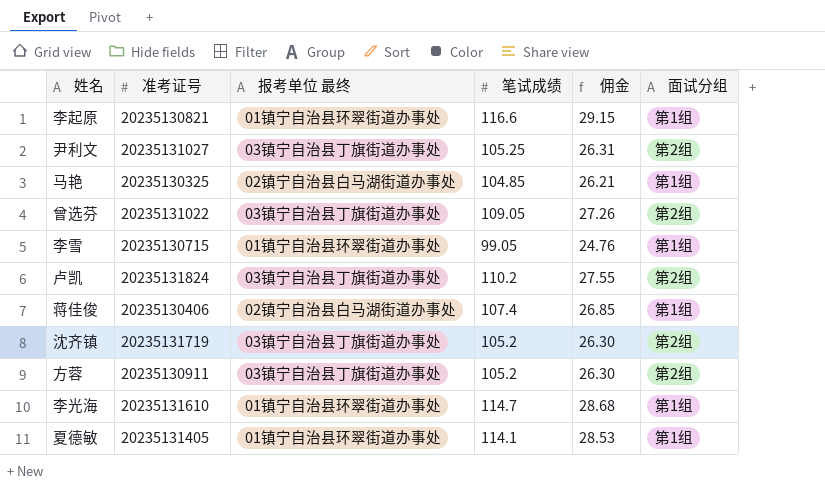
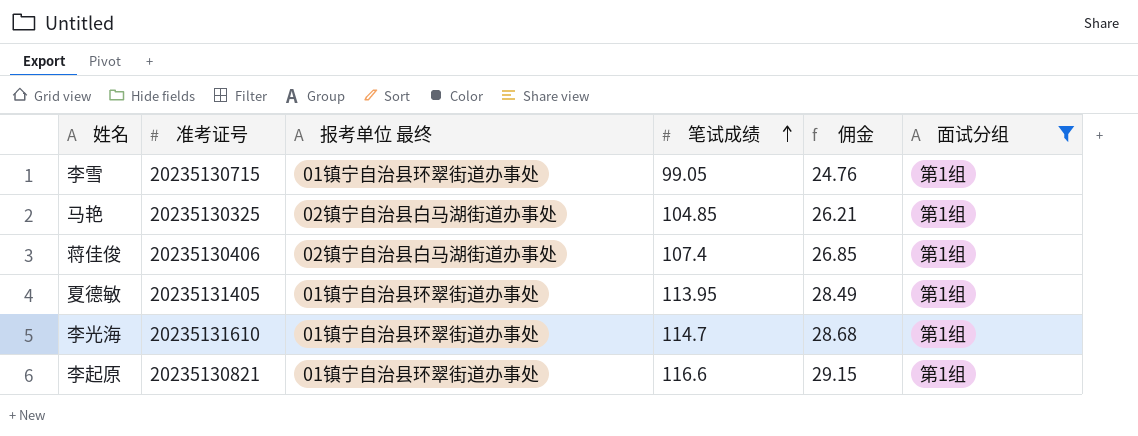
filter: none -> 面试分组 = 第1组
row order: none -> 笔试成绩 ascending
夏德敏 | 笔试成绩: 114.1 -> 113.95
夏德敏 | 佣金: 28.53 -> 28.49

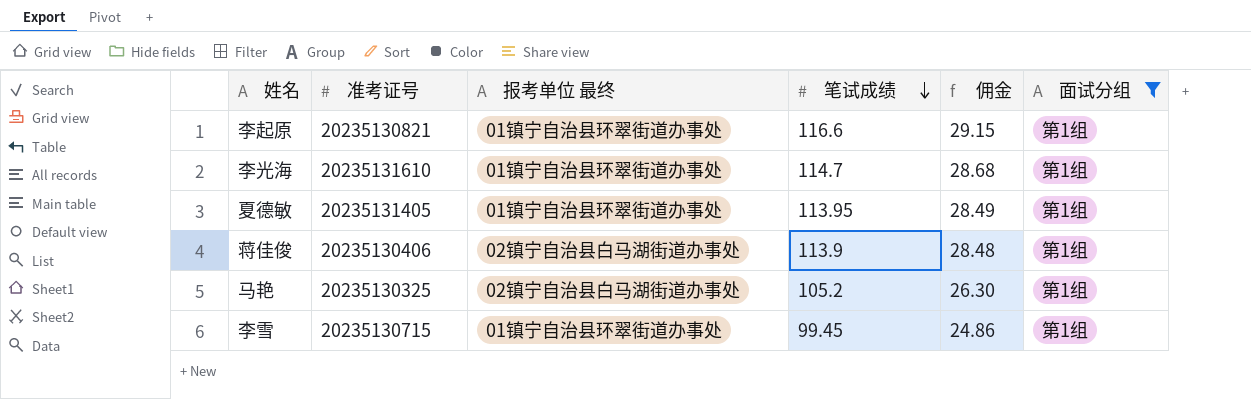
row order: 笔试成绩 ascending -> 笔试成绩 descending
蒋佳俊 | 笔试成绩: 107.4 -> 113.9
蒋佳俊 | 佣金: 26.85 -> 28.48
马艳 | 笔试成绩: 104.85 -> 105.2
马艳 | 佣金: 26.21 -> 26.30
李雪 | 笔试成绩: 99.05 -> 99.45
李雪 | 佣金: 24.76 -> 24.86

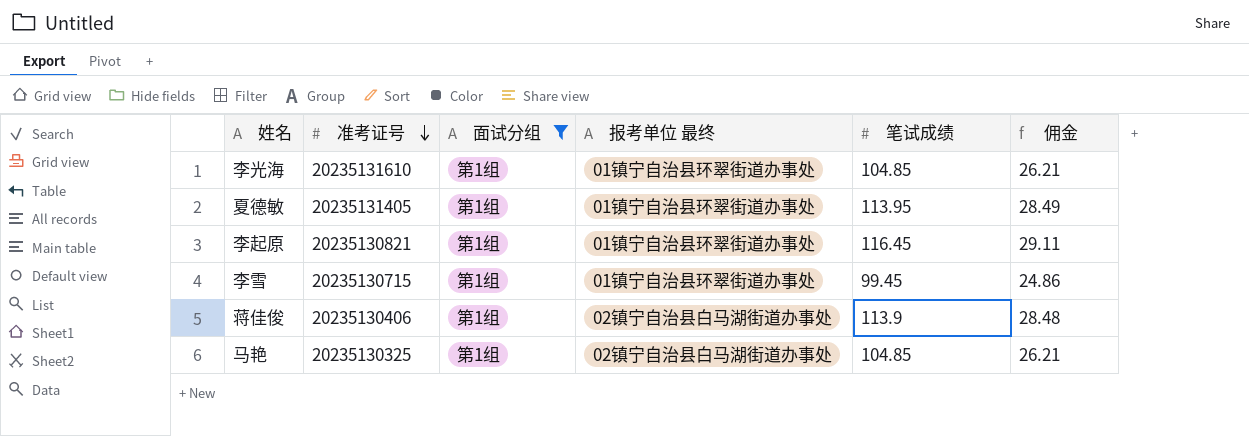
row order: 笔试成绩 descending -> 准考证号 descending
column 面试分组 | position: 6 -> 3
李光海 | 笔试成绩: 114.7 -> 104.85
李光海 | 佣金: 28.68 -> 26.21
李起原 | 笔试成绩: 116.6 -> 116.45
李起原 | 佣金: 29.15 -> 29.11
马艳 | 笔试成绩: 105.2 -> 104.85
马艳 | 佣金: 26.30 -> 26.21

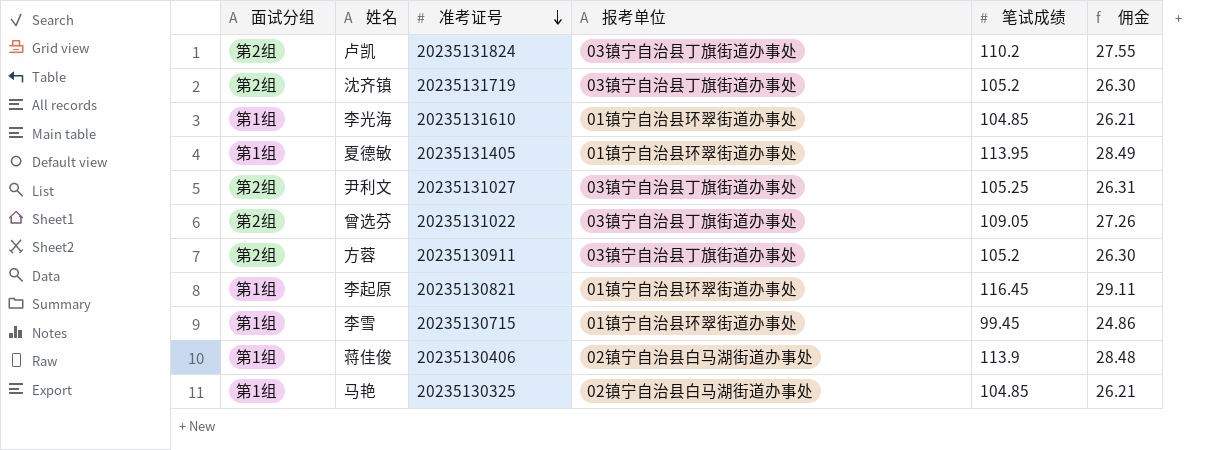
filter: 面试分组 = 第1组 -> none
column 面试分组 | position: 3 -> 1
column name: 报考单位 最终 -> 报考单位

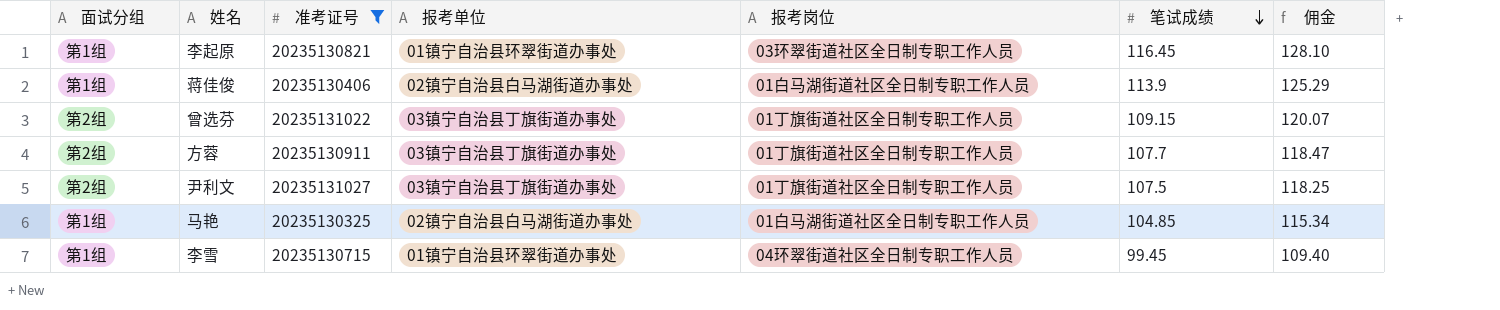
filter: none -> 准考证号 <= 20235131027
row order: 准考证号 descending -> 笔试成绩 descending
column 报考岗位 | position: none -> 5
column 佣金 | formula: [笔试成绩] * 0.25 -> [笔试成绩] * 1.1
曾选芬 | 笔试成绩: 109.05 -> 109.15
方蓉 | 笔试成绩: 105.2 -> 107.7
尹利文 | 笔试成绩: 105.25 -> 107.5

